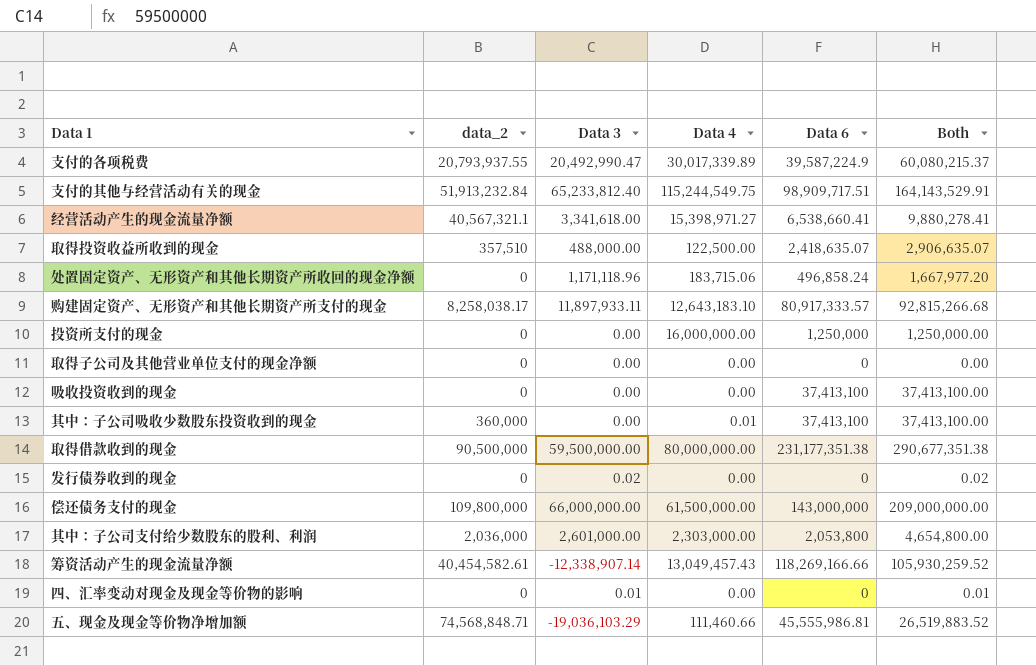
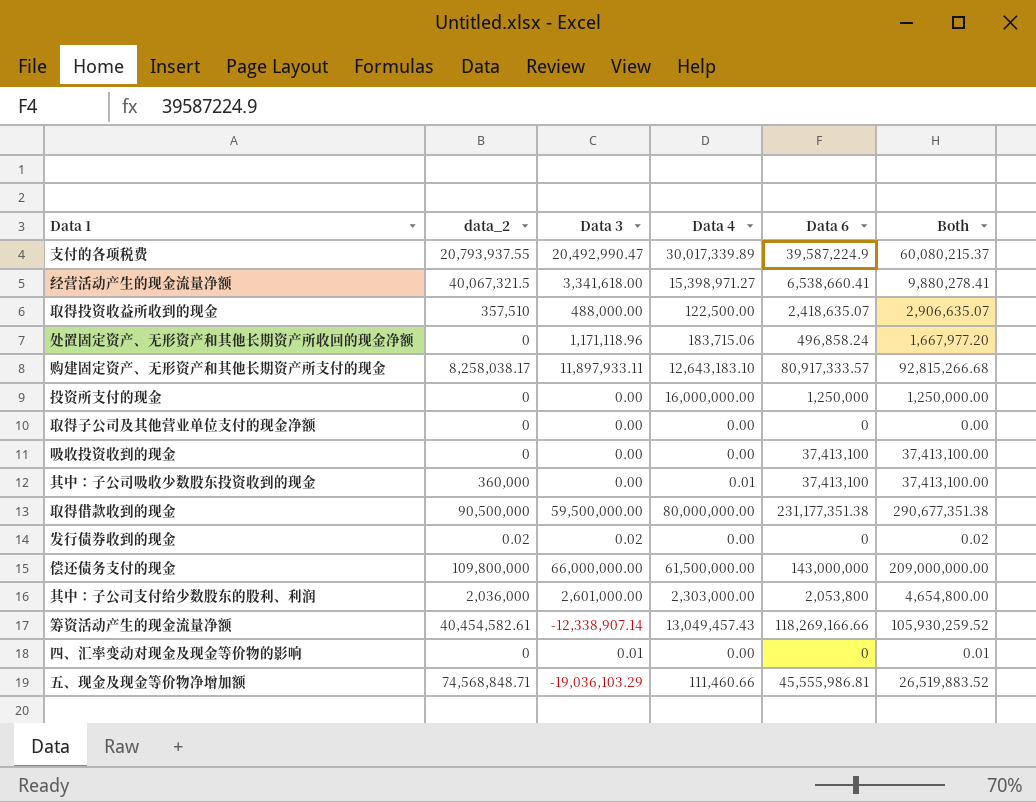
row 支付的其他与经营活动有关的现金: 51,913,232.84 | 65,233,812.40 | 115,244,549.75 | 98,909,717.51 | 164,143,529.91 -> none
经营活动产生的现金流量净额 | data_2: 40,567,321.1 -> 40,067,321.5
发行债券收到的现金 | data_2: 0 -> 0.02

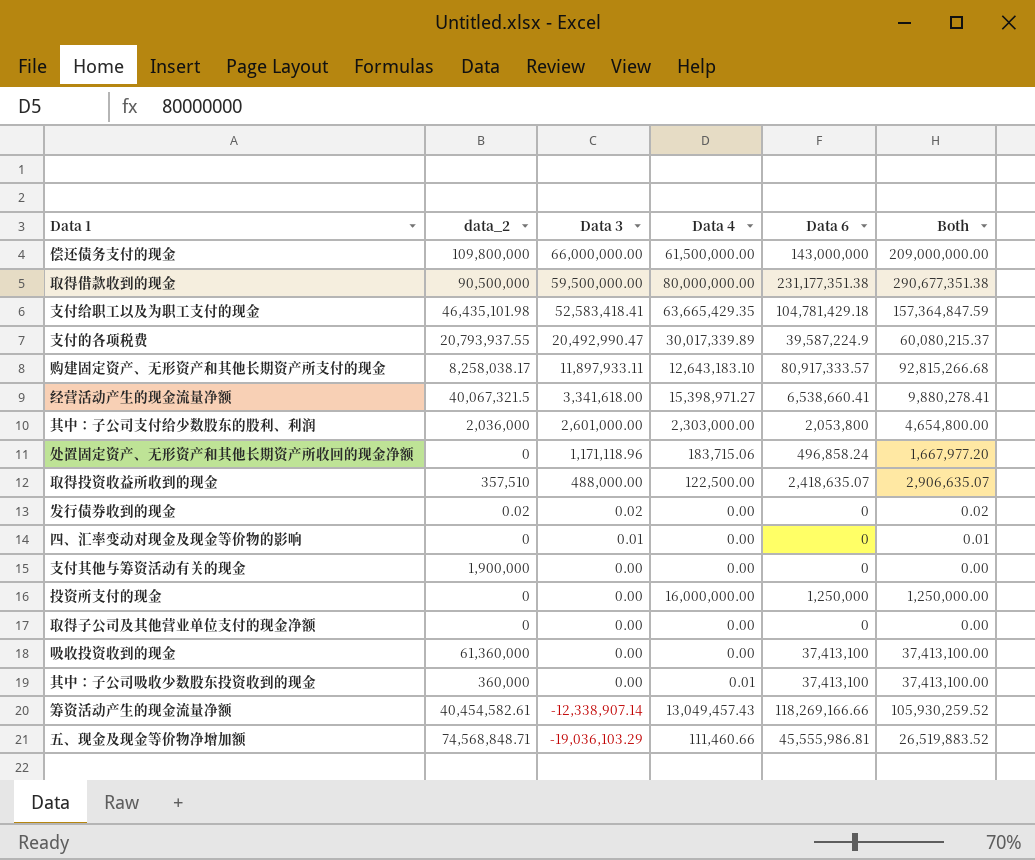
row order: none -> Data 3 descending
row 支付给职工以及为职工支付的现金: none -> 46,435,101.98 | 52,583,418.41 | 63,665,429.35 | 104,781,429.18 | 157,364,847.59
row 支付其他与筹资活动有关的现金: none -> 1,900,000 | 0.00 | 0.00 | 0 | 0.00
吸收投资收到的现金 | data_2: 0 -> 61,360,000

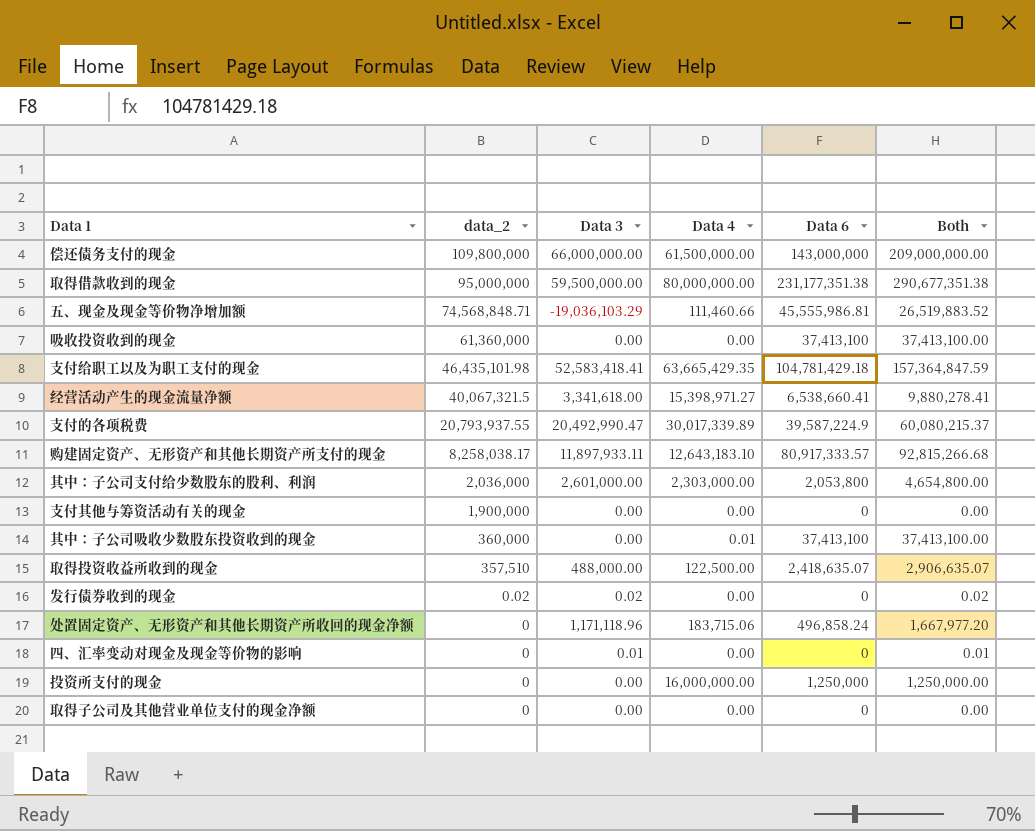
row order: Data 3 descending -> data_2 descending
row 筹资活动产生的现金流量净额: 40,454,582.61 | -12,338,907.14 | 13,049,457.43 | 118,269,166.66 | 105,930,259.52 -> none
取得借款收到的现金 | data_2: 90,500,000 -> 95,000,000

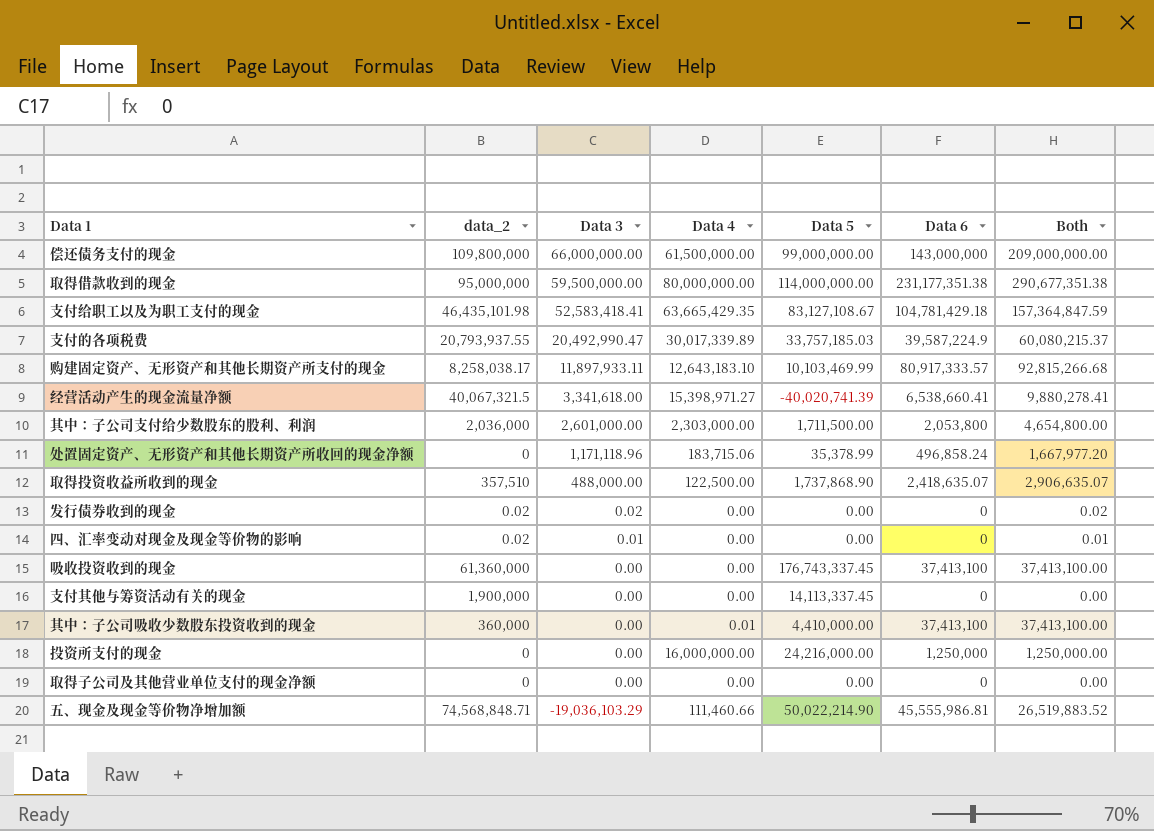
row order: data_2 descending -> Data 3 descending
column Data 5 | position: none -> 5
四、汇率变动对现金及现金等价物的影响 | data_2: 0 -> 0.02

